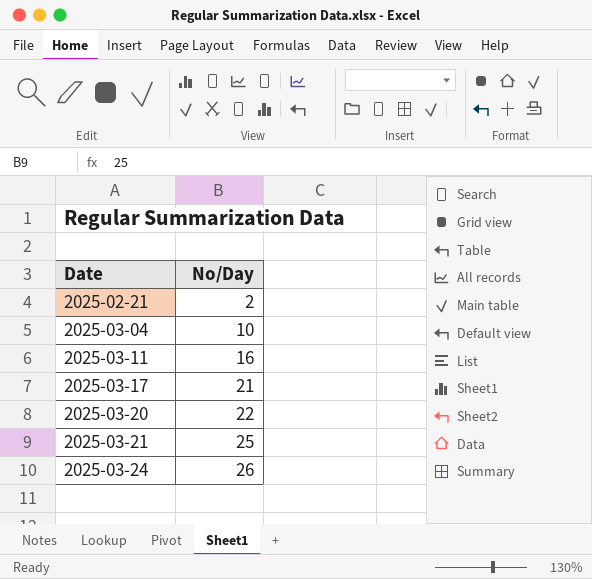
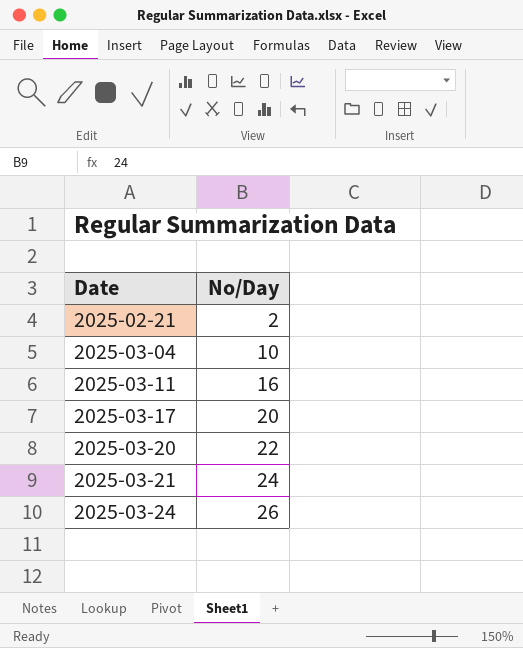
2025-03-17 | No/Day: 21 -> 20
2025-03-21 | No/Day: 25 -> 24

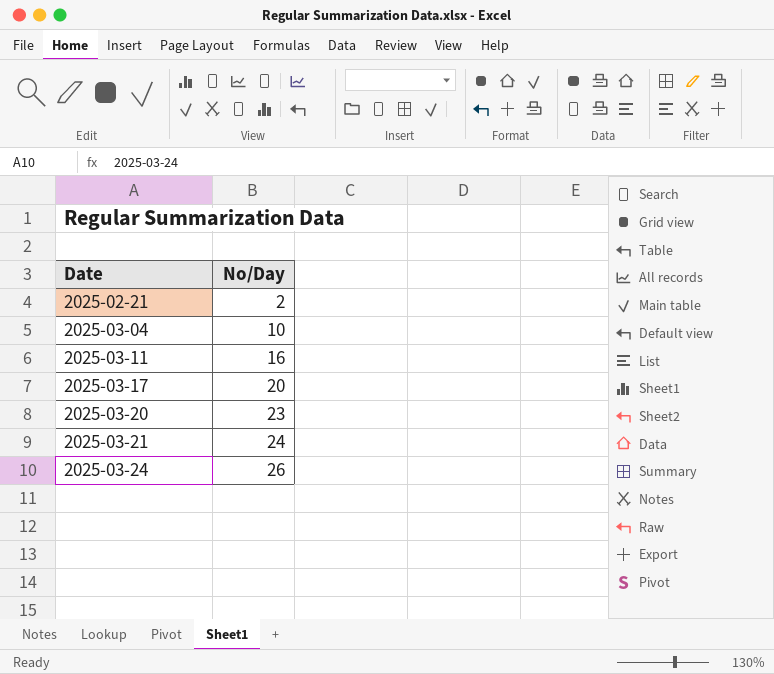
2025-03-20 | No/Day: 22 -> 23

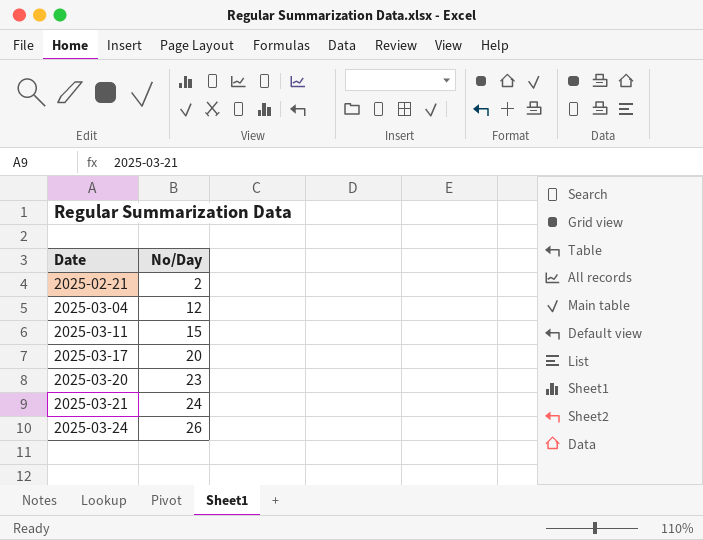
2025-03-04 | No/Day: 10 -> 12
2025-03-11 | No/Day: 16 -> 15

